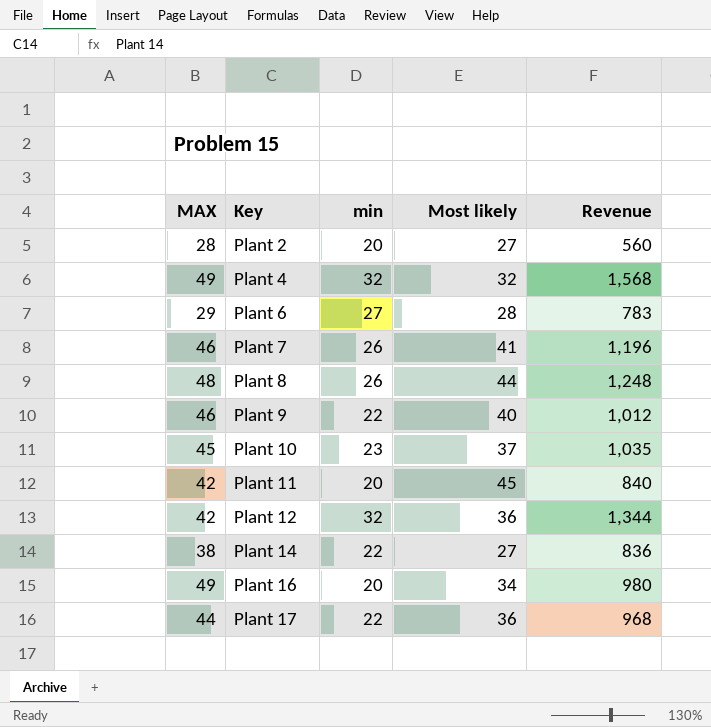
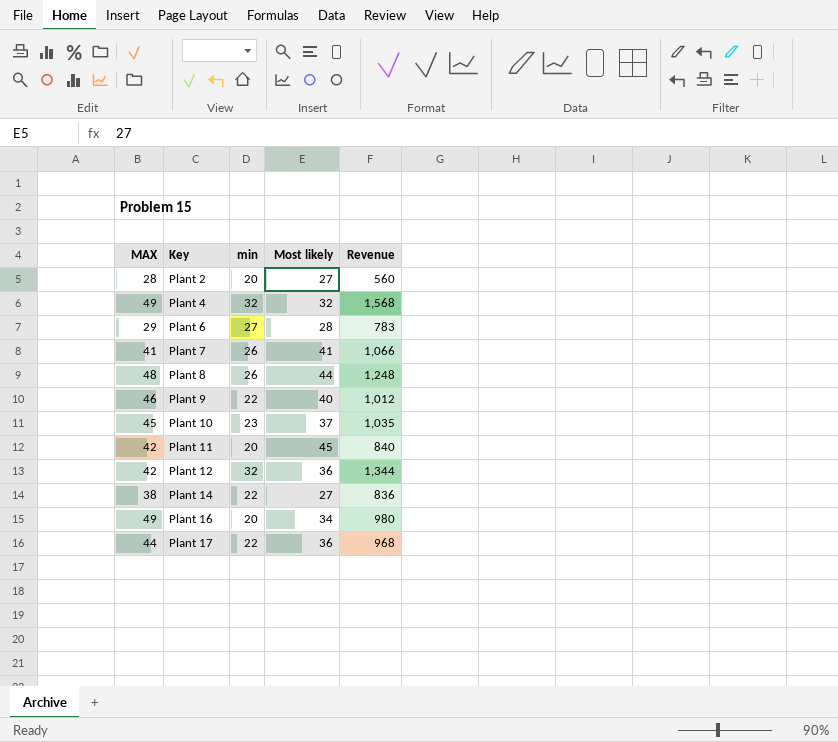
Plant 7 | MAX: 46 -> 41
Plant 7 | Revenue: 1,196 -> 1,066

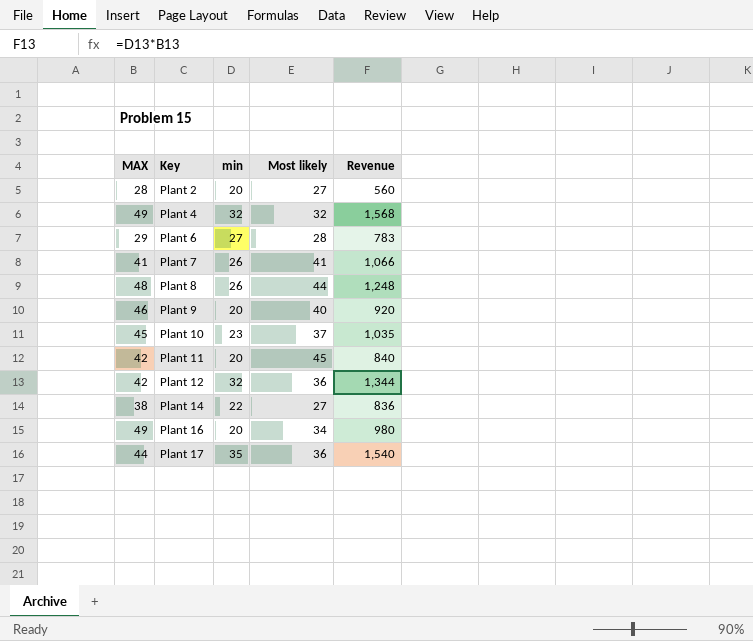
Plant 9 | min: 22 -> 20
Plant 9 | Revenue: 1,012 -> 920
Plant 17 | min: 22 -> 35
Plant 17 | Revenue: 968 -> 1,540

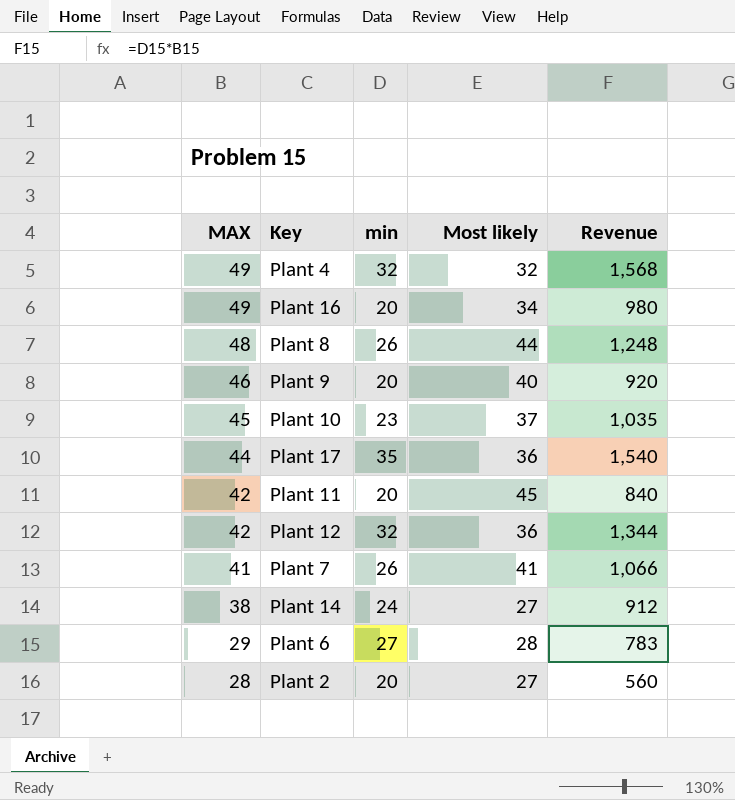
row order: Key ascending -> MAX descending
Plant 14 | min: 22 -> 24
Plant 14 | Revenue: 836 -> 912

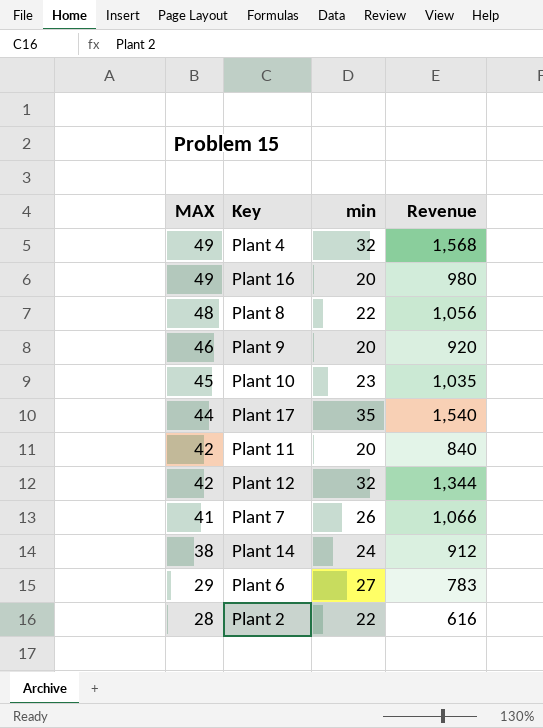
column Most likely | position: 4 -> none
Plant 8 | min: 26 -> 22
Plant 8 | Revenue: 1,248 -> 1,056
Plant 2 | min: 20 -> 22
Plant 2 | Revenue: 560 -> 616

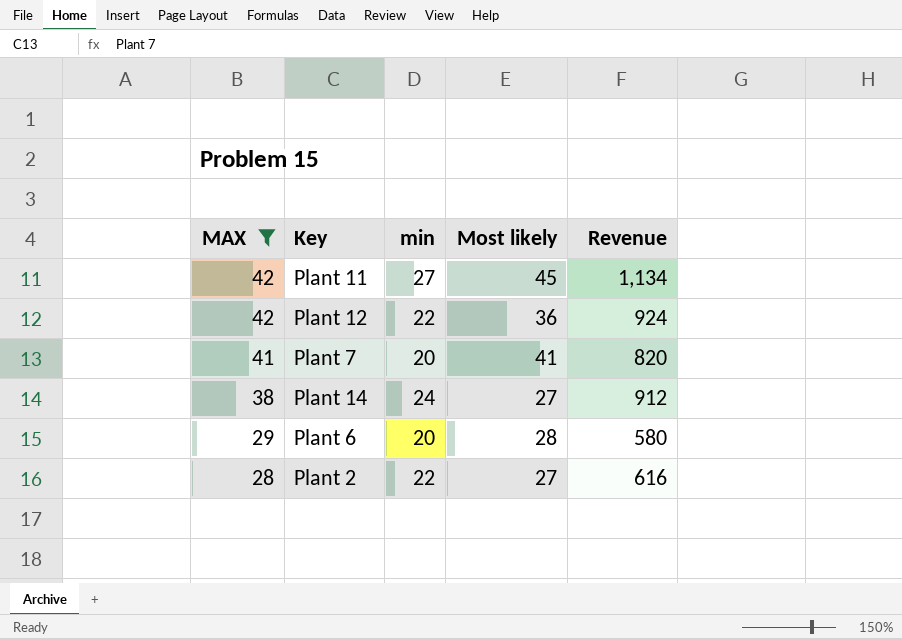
filter: none -> MAX <= 42
column Most likely | position: none -> 4
Plant 11 | min: 20 -> 27
Plant 11 | Revenue: 840 -> 1,134
Plant 12 | min: 32 -> 22
Plant 12 | Revenue: 1,344 -> 924
Plant 7 | min: 26 -> 20
Plant 7 | Revenue: 1,066 -> 820
Plant 6 | min: 27 -> 20
Plant 6 | Revenue: 783 -> 580

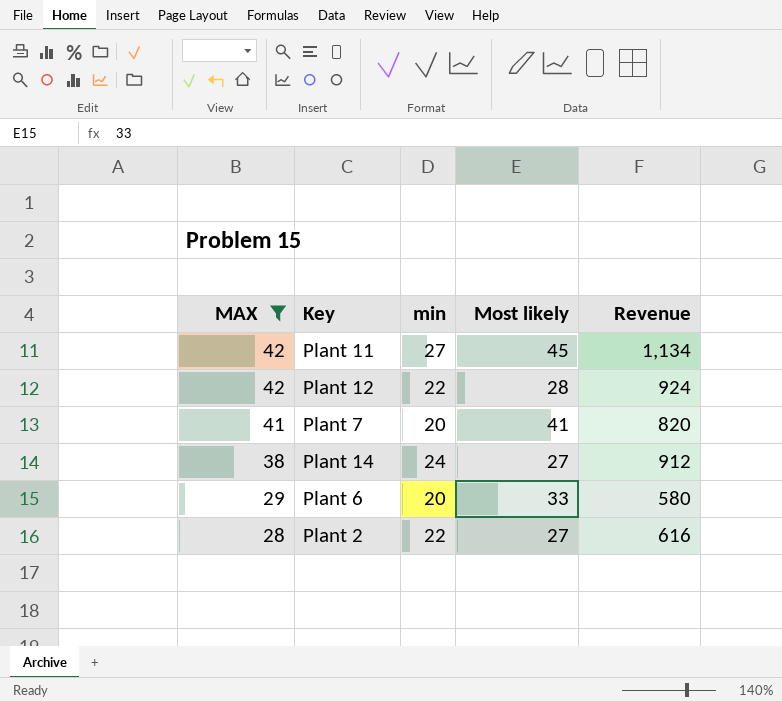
Plant 12 | Most likely: 36 -> 28
Plant 6 | Most likely: 28 -> 33

